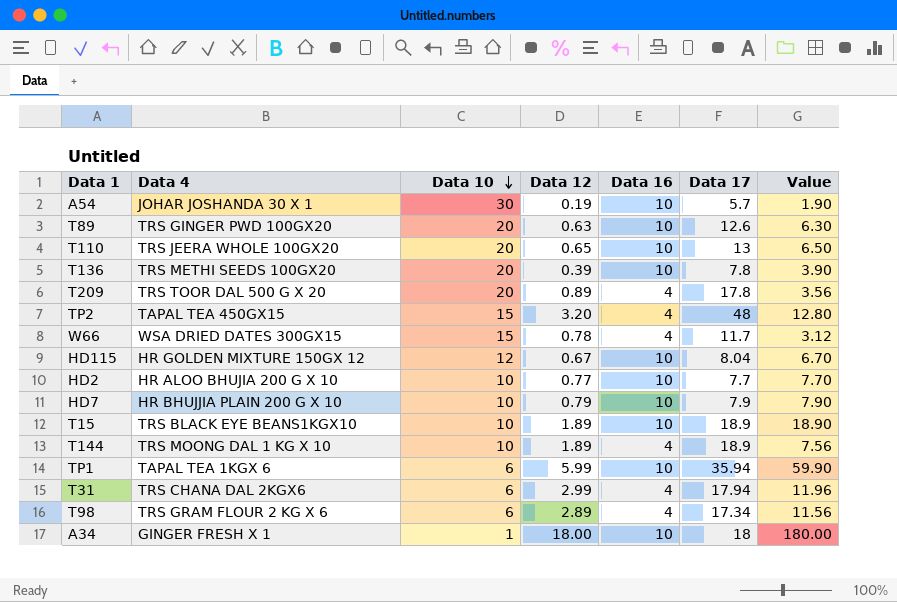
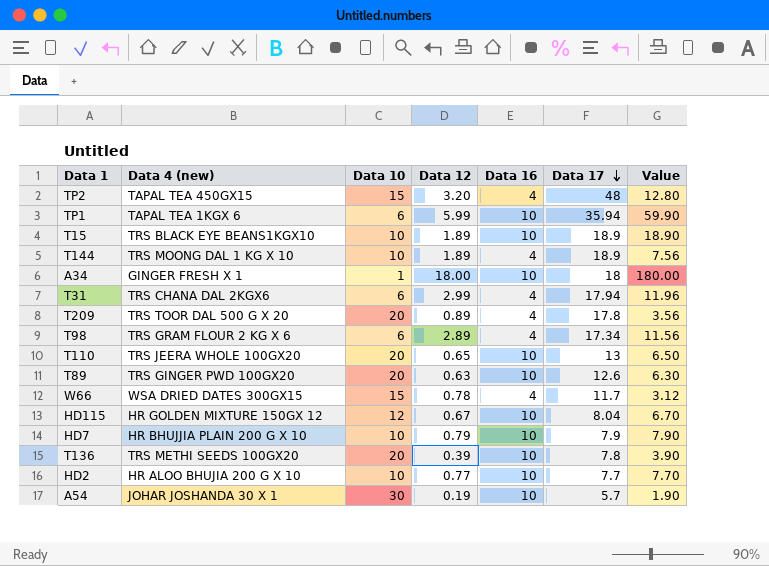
row order: Data 10 descending -> Data 17 descending
column name: Data 4 -> Data 4 (new)

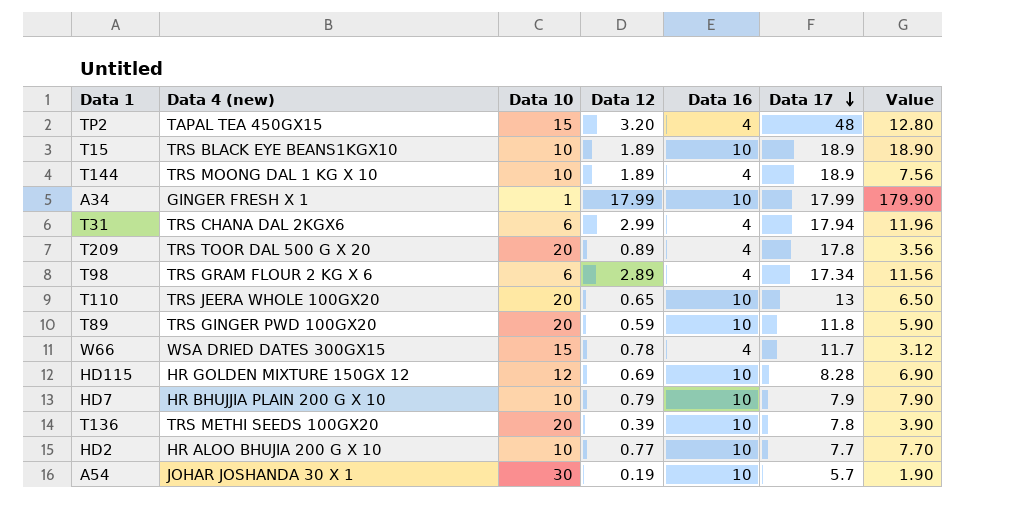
row TP1: TAPAL TEA 1KGX 6 | 6 | 5.99 | 10 | 35.94 | 59.90 -> none
A34 | Data 12: 18.00 -> 17.99
A34 | Data 17: 18 -> 17.99
A34 | Value: 180.00 -> 179.90
T89 | Data 12: 0.63 -> 0.59
T89 | Data 17: 12.6 -> 11.8
T89 | Value: 6.30 -> 5.90
HD115 | Data 12: 0.67 -> 0.69
HD115 | Data 17: 8.04 -> 8.28
HD115 | Value: 6.70 -> 6.90

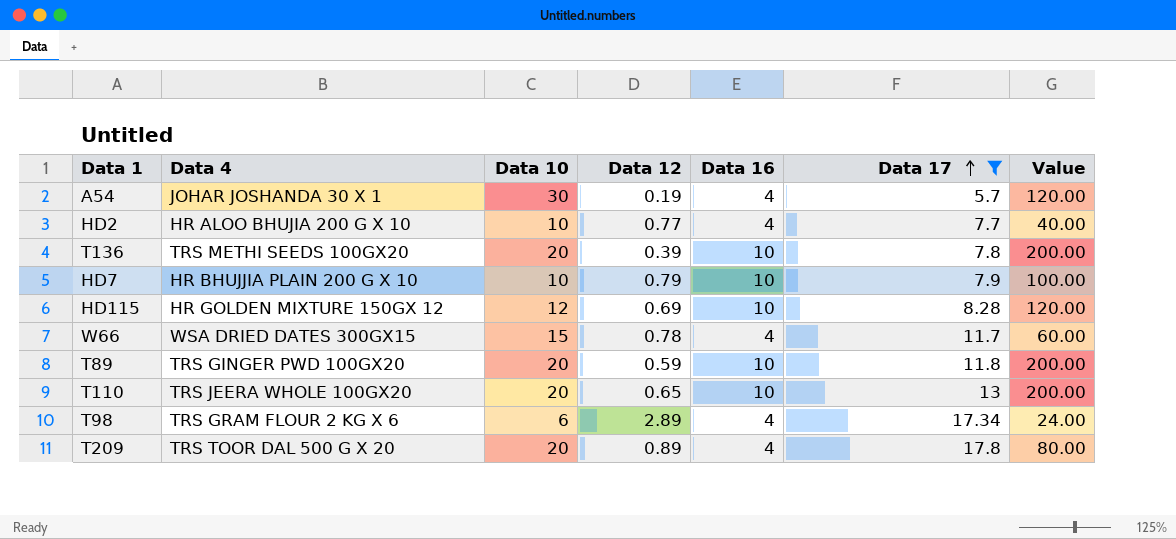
filter: none -> Data 17 <= 17.8
row order: Data 17 descending -> Data 17 ascending
column name: Data 4 (new) -> Data 4
column Value | formula: [Data 12] * [Data 16] -> [Data 10] * [Data 16]
A54 | Data 16: 10 -> 4
HD2 | Data 16: 10 -> 4

